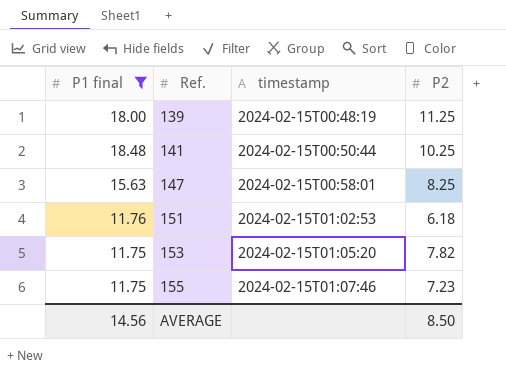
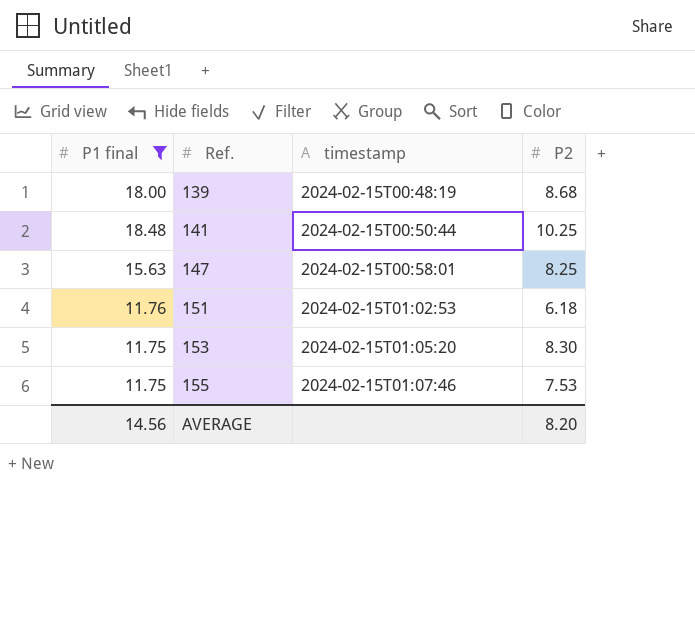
139 | P2: 11.25 -> 8.68
153 | P2: 7.82 -> 8.30
155 | P2: 7.23 -> 7.53
AVERAGE | P2: 8.50 -> 8.20

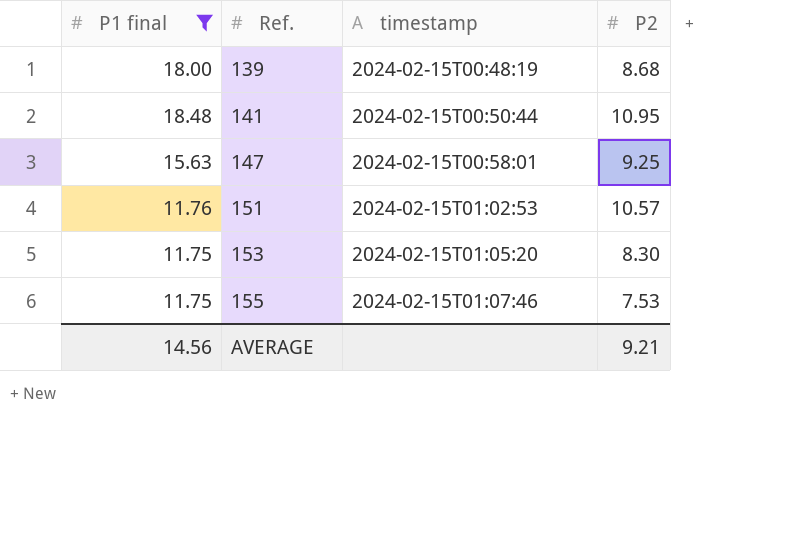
141 | P2: 10.25 -> 10.95
147 | P2: 8.25 -> 9.25
151 | P2: 6.18 -> 10.57
AVERAGE | P2: 8.20 -> 9.21

